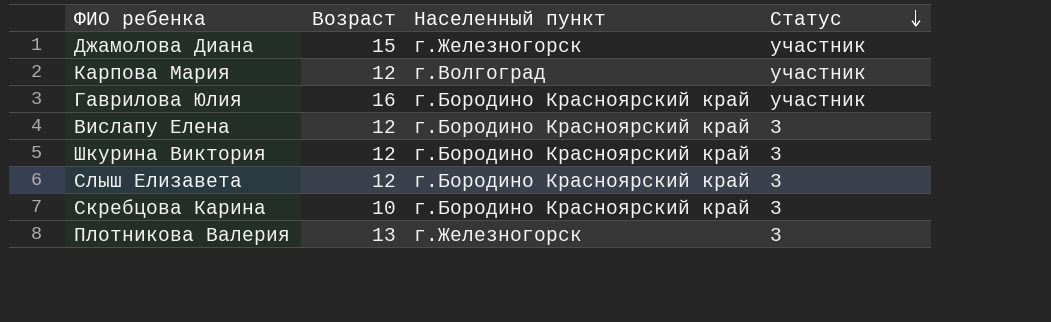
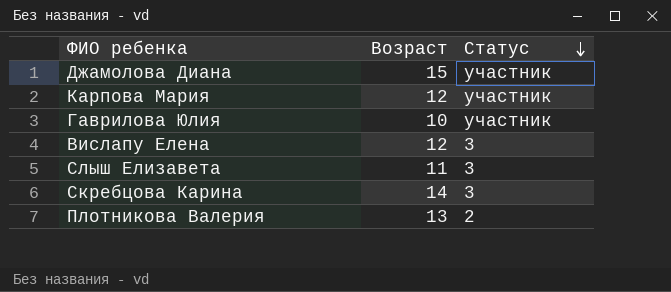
column Населенный пункт | position: 3 -> none
row Шкурина Виктория: 12 | г.Бородино Красноярский край | 3 -> none
Гаврилова Юлия | Возраст: 16 -> 10
Слыш Елизавета | Возраст: 12 -> 11
Скребцова Карина | Возраст: 10 -> 14
Плотникова Валерия | Статус: 3 -> 2

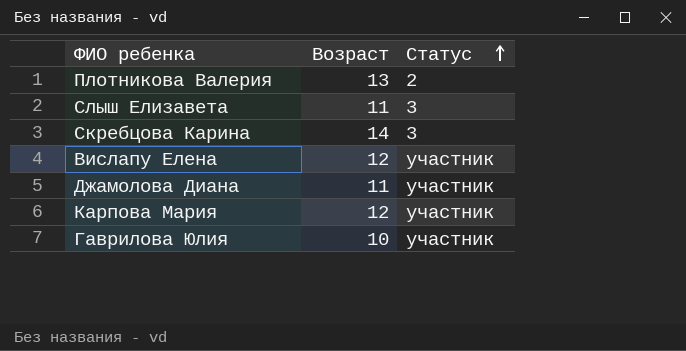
row order: Статус descending -> Статус ascending
Вислапу Елена | Статус: 3 -> участник
Джамолова Диана | Возраст: 15 -> 11

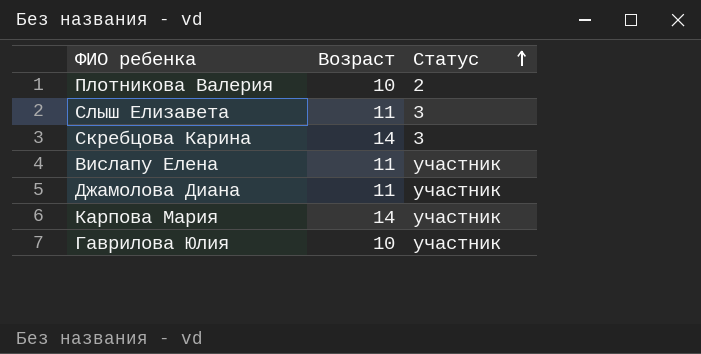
Плотникова Валерия | Возраст: 13 -> 10
Вислапу Елена | Возраст: 12 -> 11
Карпова Мария | Возраст: 12 -> 14

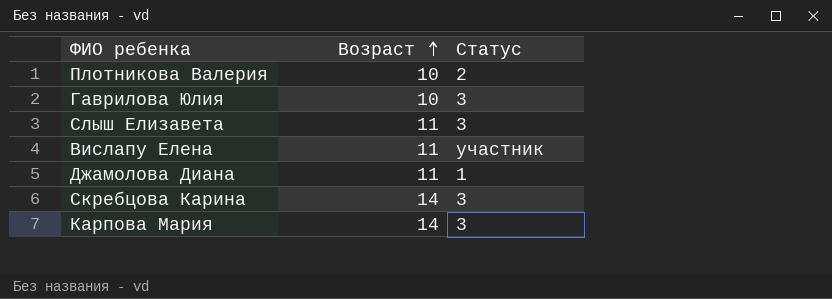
row order: Статус ascending -> Возраст ascending
Гаврилова Юлия | Статус: участник -> 3
Джамолова Диана | Статус: участник -> 1
Карпова Мария | Статус: участник -> 3

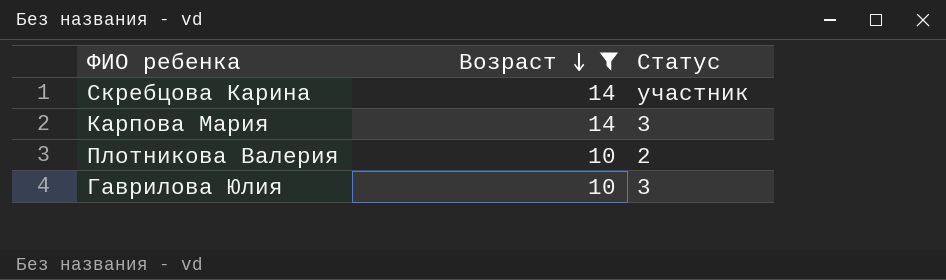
filter: none -> Возраст != 11
row order: Возраст ascending -> Возраст descending
Скребцова Карина | Статус: 3 -> участник

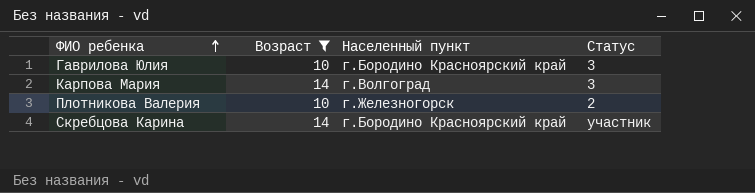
row order: Возраст descending -> ФИО ребенка ascending
column Населенный пункт | position: none -> 3

